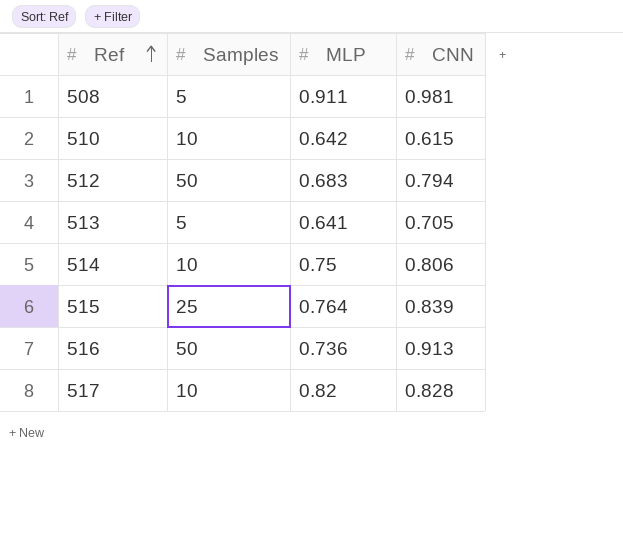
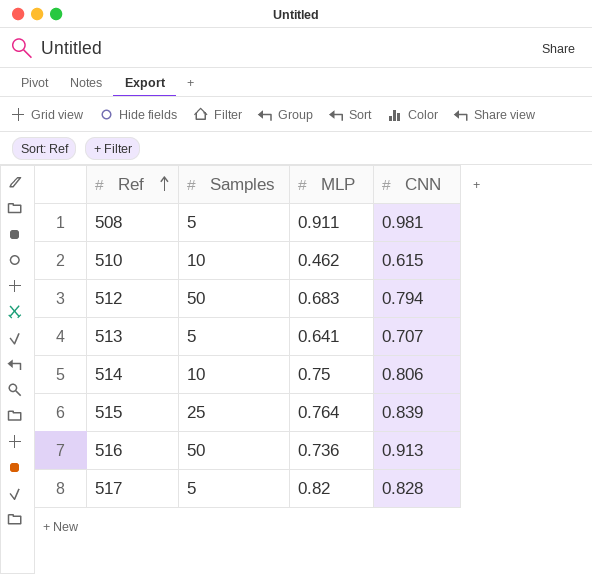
510 | MLP: 0.642 -> 0.462
513 | CNN: 0.705 -> 0.707
517 | Samples: 10 -> 5

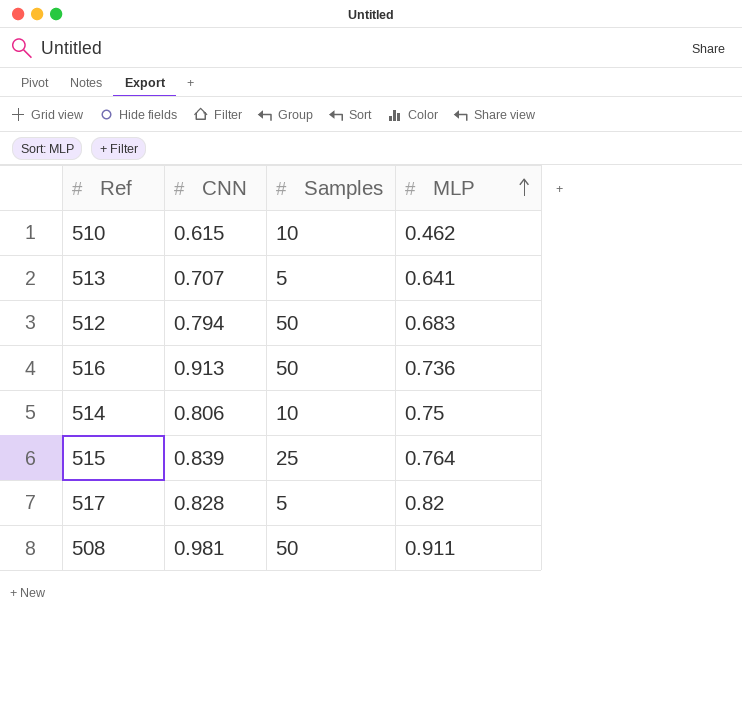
row order: Ref ascending -> MLP ascending
column CNN | position: 4 -> 2
508 | Samples: 5 -> 50

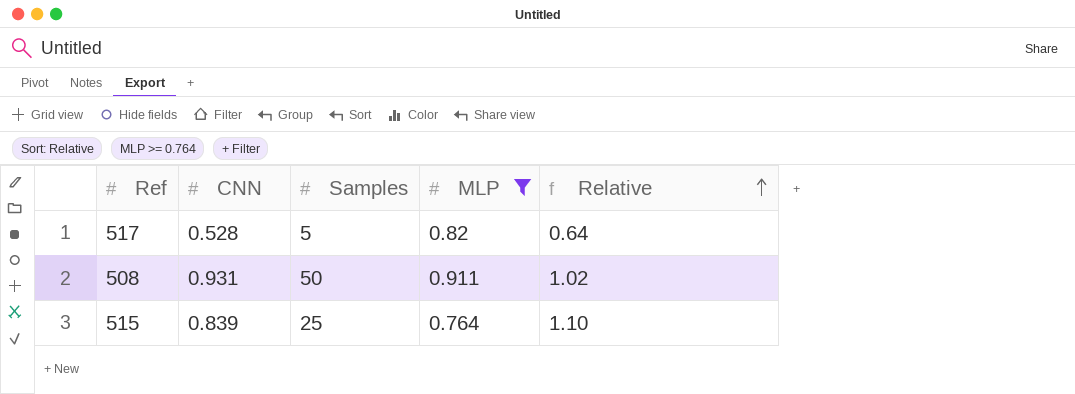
filter: none -> MLP >= 0.764
row order: MLP ascending -> Relative ascending
column Relative | formula: none -> [CNN] / [MLP]
517 | CNN: 0.828 -> 0.528
508 | CNN: 0.981 -> 0.931

